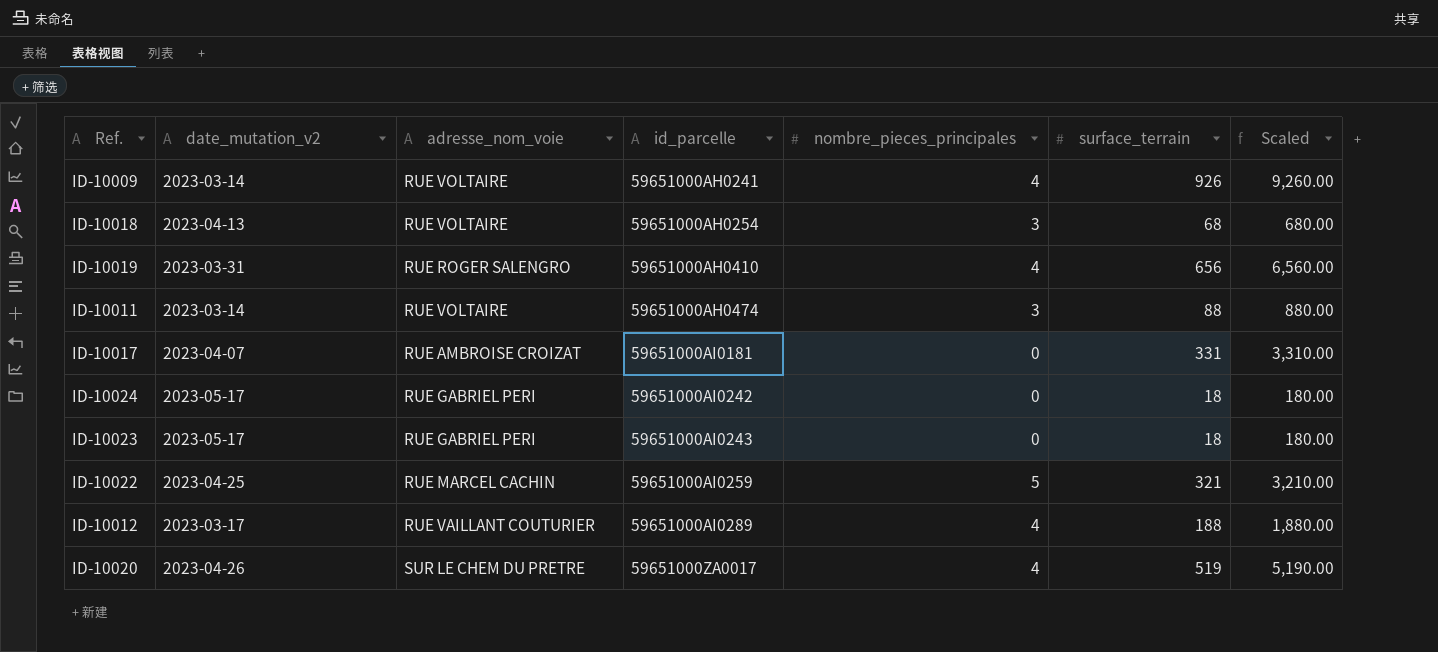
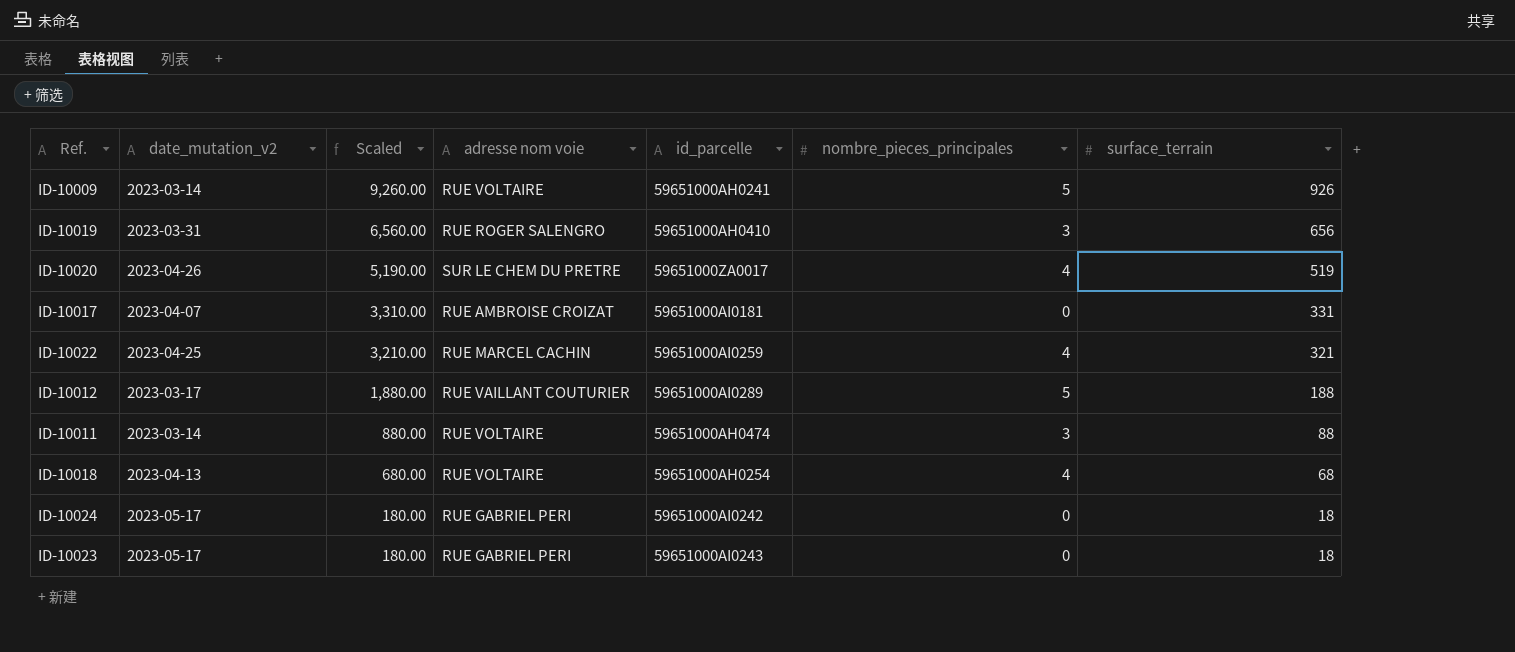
row order: id_parcelle ascending -> Scaled descending
column Scaled | position: 7 -> 3
column name: adresse_nom_voie -> adresse nom voie
ID-10009 | nombre_pieces_principales: 4 -> 5
ID-10019 | nombre_pieces_principales: 4 -> 3
ID-10022 | nombre_pieces_principales: 5 -> 4
ID-10012 | nombre_pieces_principales: 4 -> 5
ID-10018 | nombre_pieces_principales: 3 -> 4

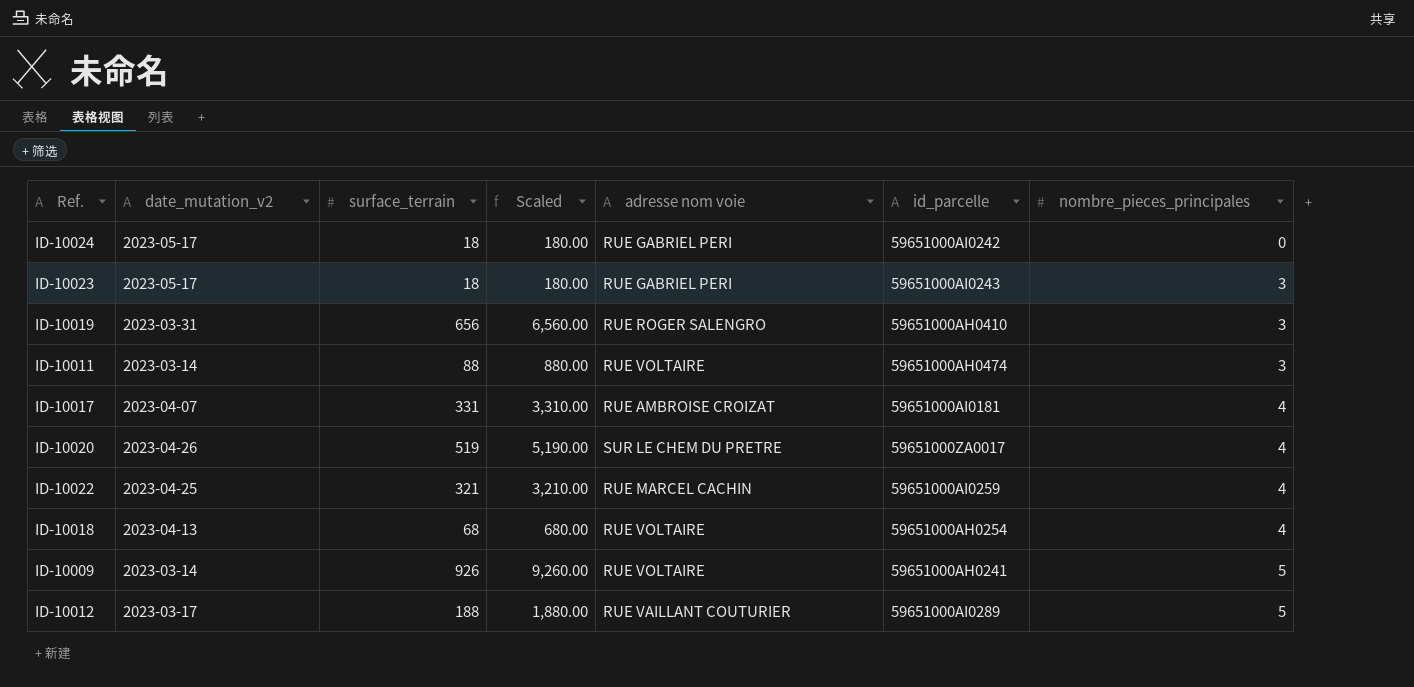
row order: Scaled descending -> nombre_pieces_principales ascending
column surface_terrain | position: 7 -> 3
ID-10023 | nombre_pieces_principales: 0 -> 3
ID-10017 | nombre_pieces_principales: 0 -> 4

